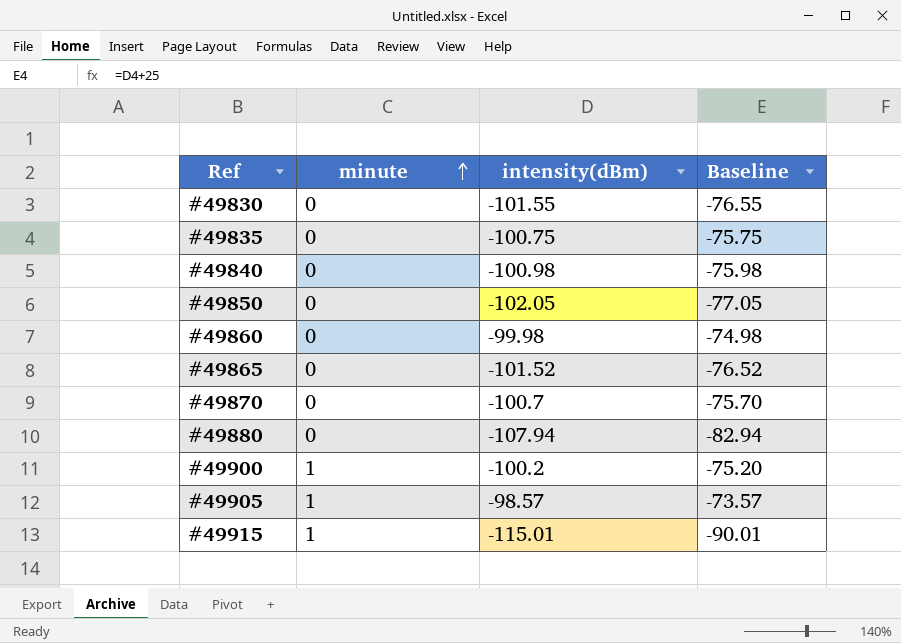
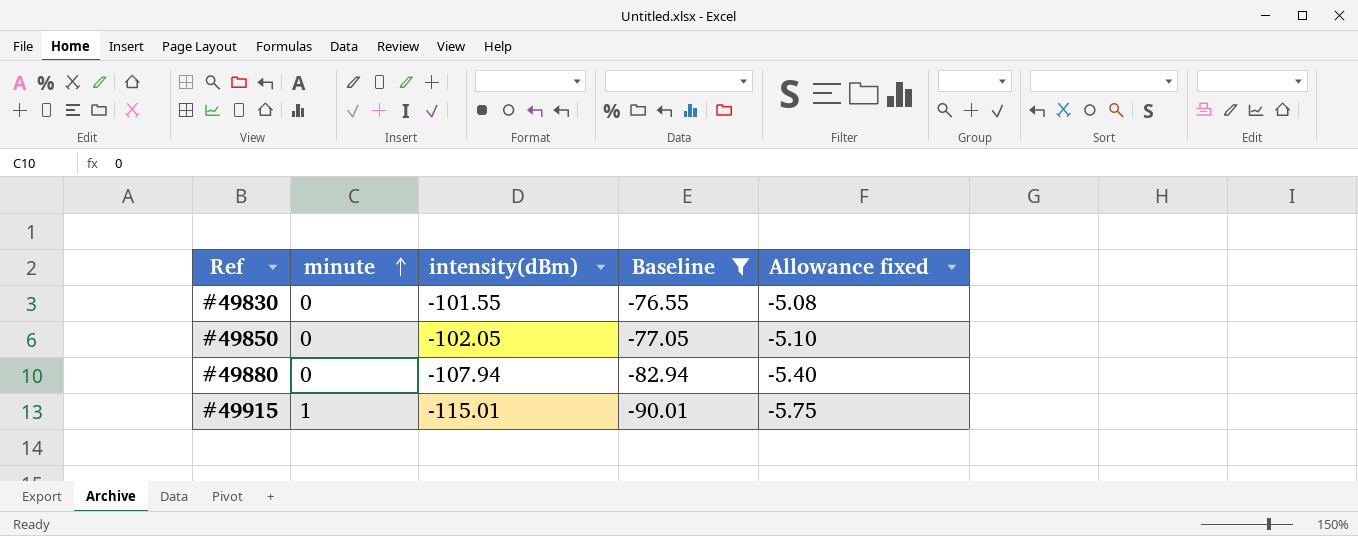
filter: none -> Baseline <= -76.55
column Allowance fixed | formula: none -> [intensity(dBm)] * 0.05

